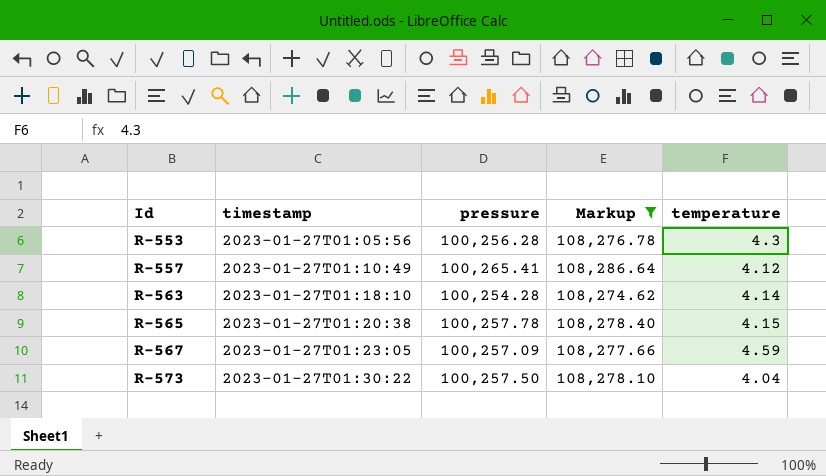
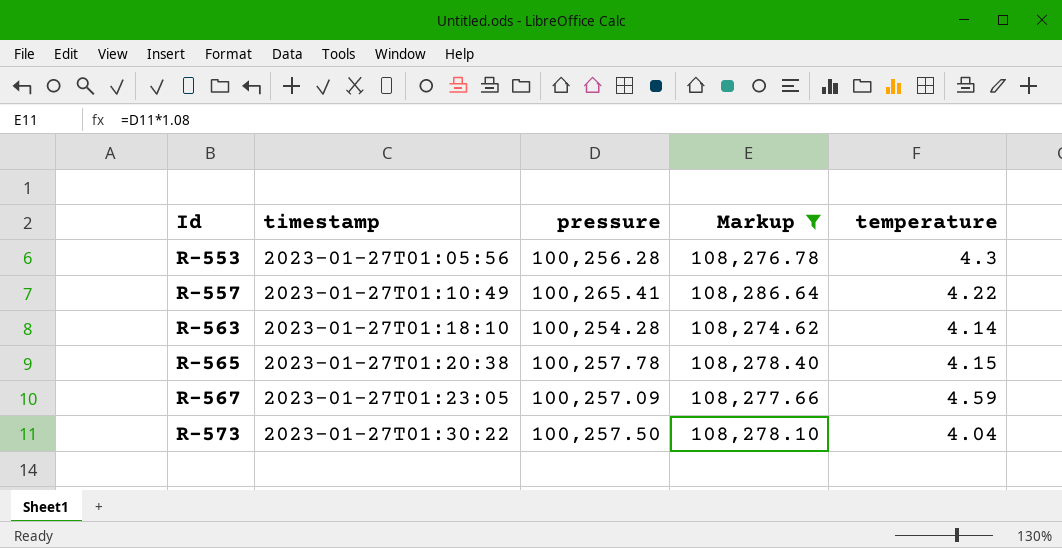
R-557 | temperature: 4.12 -> 4.22

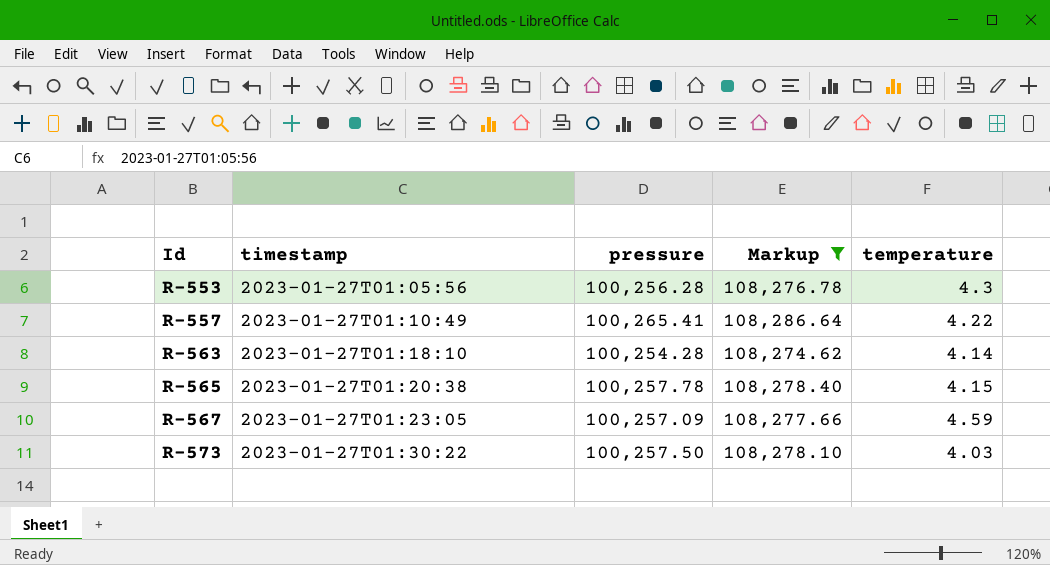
R-573 | temperature: 4.04 -> 4.03

